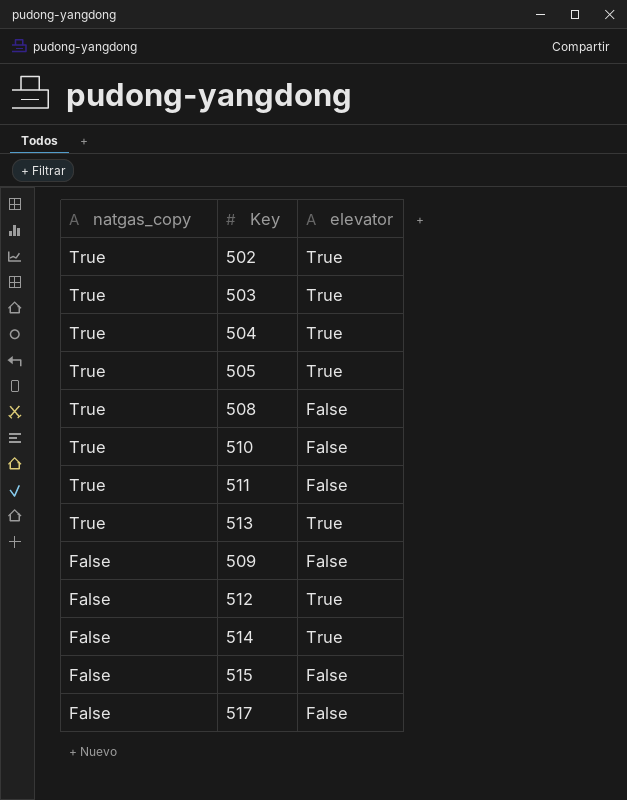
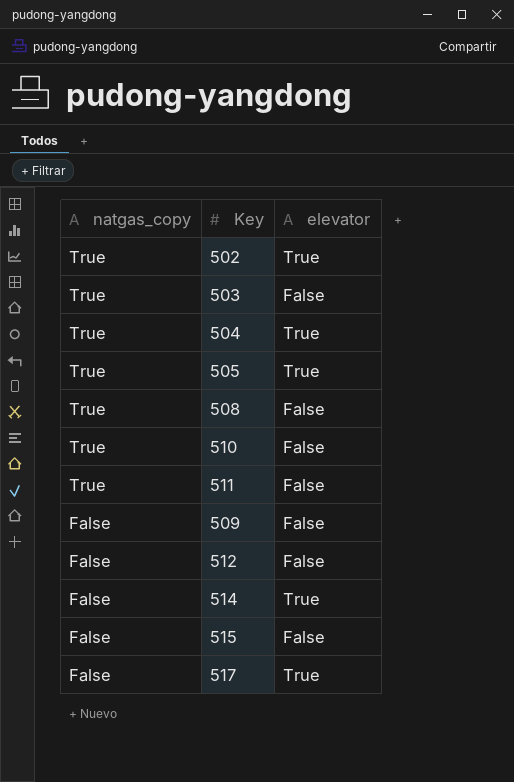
row 513: True | True -> none
503 | elevator: True -> False
512 | elevator: True -> False
517 | elevator: False -> True

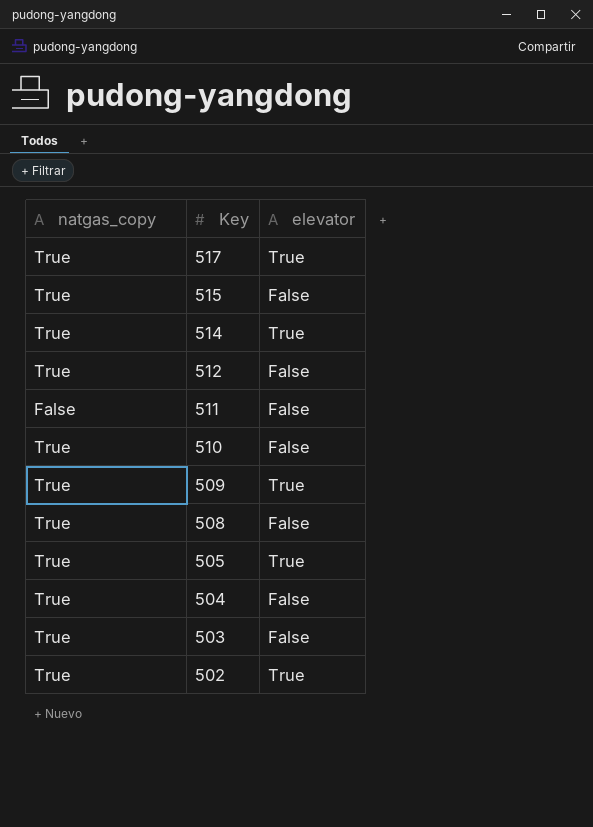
row order: natgas_copy descending -> Key descending
517 | natgas_copy: False -> True
515 | natgas_copy: False -> True
514 | natgas_copy: False -> True
512 | natgas_copy: False -> True
511 | natgas_copy: True -> False
509 | natgas_copy: False -> True
509 | elevator: False -> True
504 | elevator: True -> False

